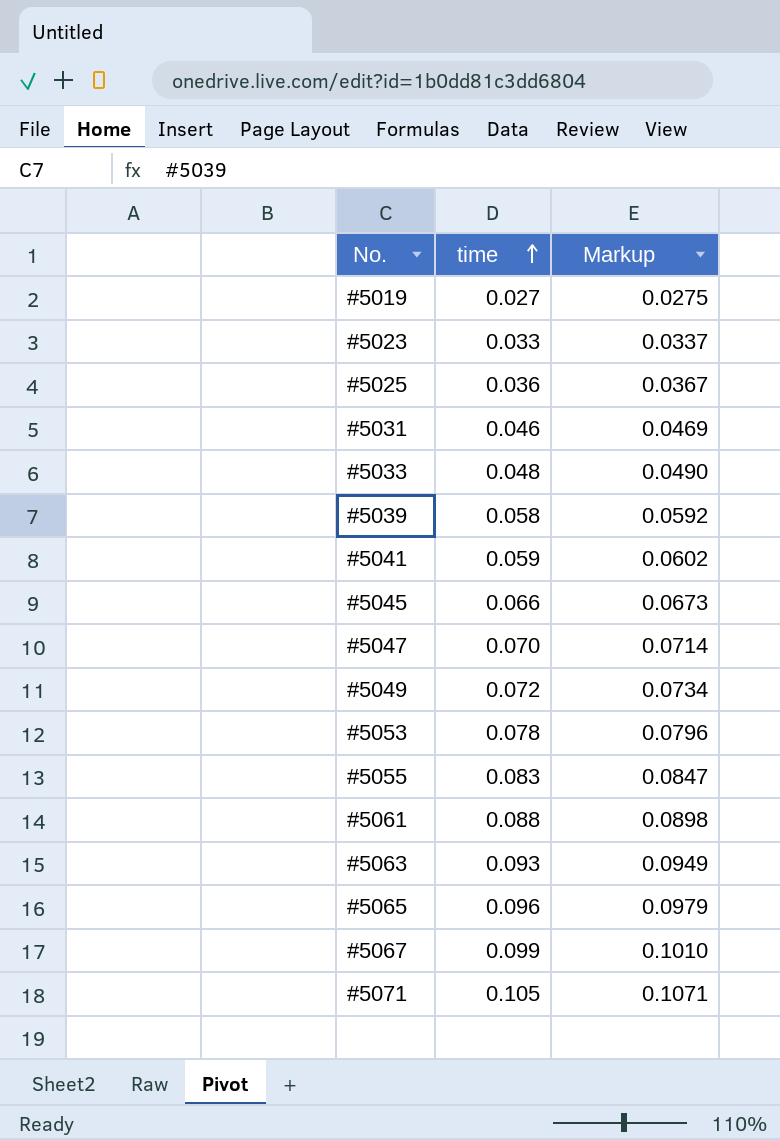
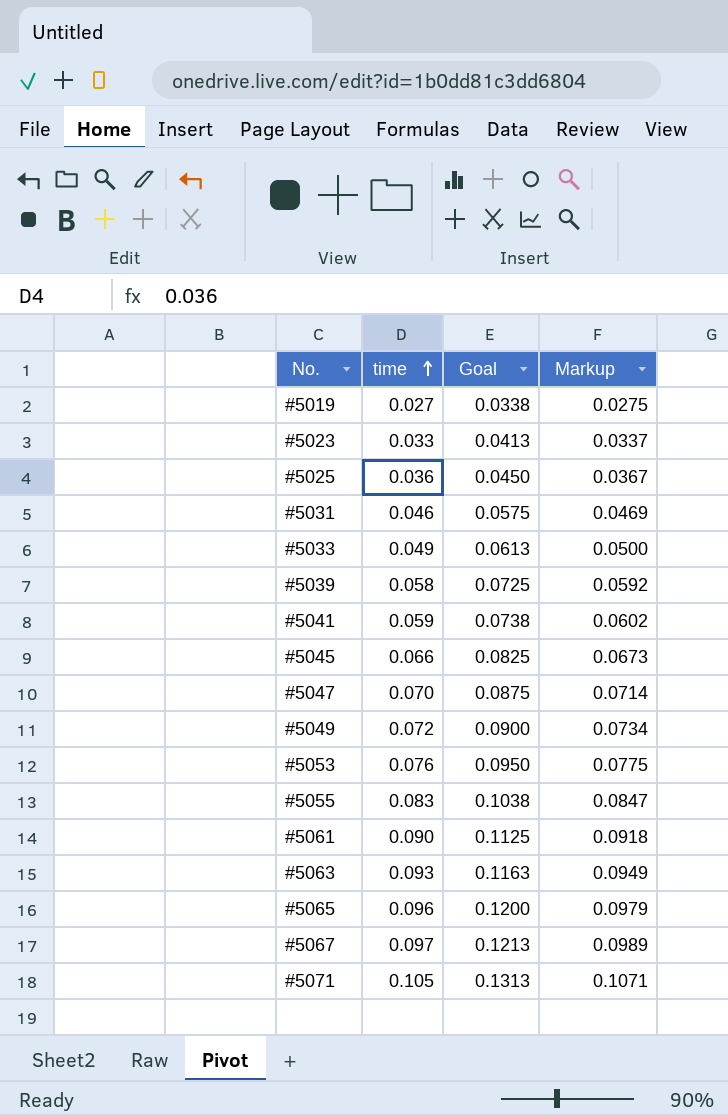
column Goal | formula: none -> [time] * 1.25
#5033 | time: 0.048 -> 0.049
#5033 | Markup: 0.0490 -> 0.0500
#5053 | time: 0.078 -> 0.076
#5053 | Markup: 0.0796 -> 0.0775
#5061 | time: 0.088 -> 0.090
#5061 | Markup: 0.0898 -> 0.0918
#5067 | time: 0.099 -> 0.097
#5067 | Markup: 0.1010 -> 0.0989

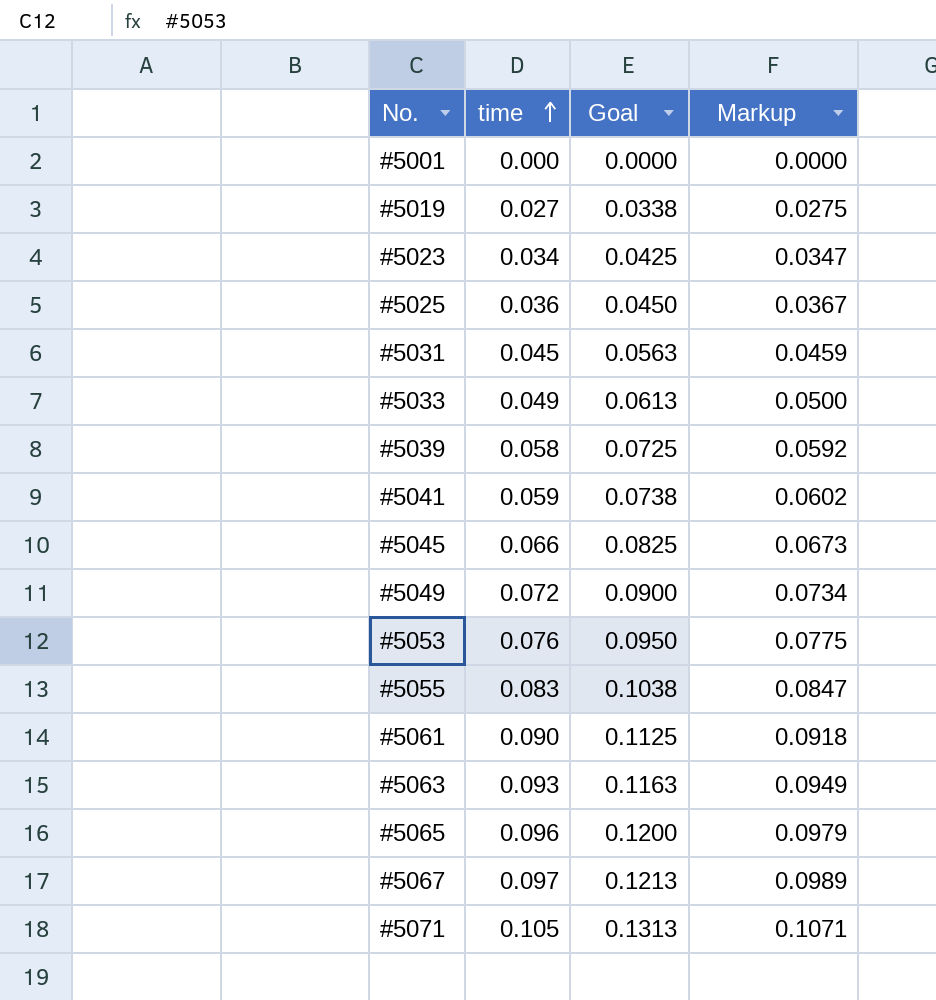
row #5047: 0.070 | 0.0875 | 0.0714 -> none
row #5001: none -> 0.000 | 0.0000 | 0.0000
#5023 | time: 0.033 -> 0.034
#5023 | Goal: 0.0413 -> 0.0425
#5023 | Markup: 0.0337 -> 0.0347
#5031 | time: 0.046 -> 0.045
#5031 | Goal: 0.0575 -> 0.0563
#5031 | Markup: 0.0469 -> 0.0459

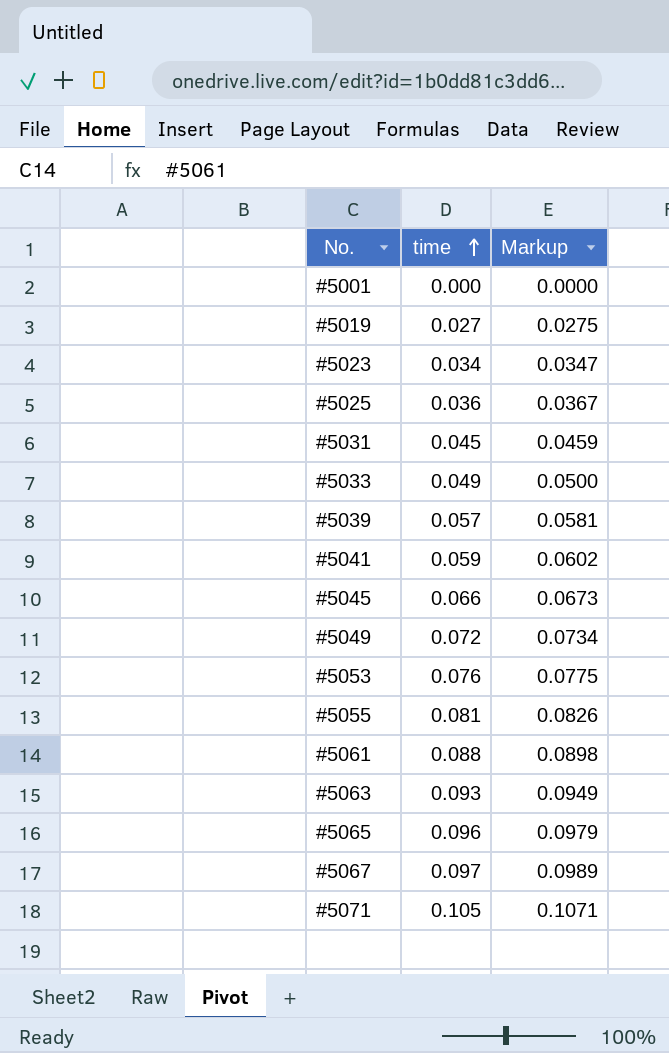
column Goal | formula: [time] * 1.25 -> none
#5039 | time: 0.058 -> 0.057
#5039 | Markup: 0.0592 -> 0.0581
#5055 | time: 0.083 -> 0.081
#5055 | Markup: 0.0847 -> 0.0826
#5061 | time: 0.090 -> 0.088
#5061 | Markup: 0.0918 -> 0.0898

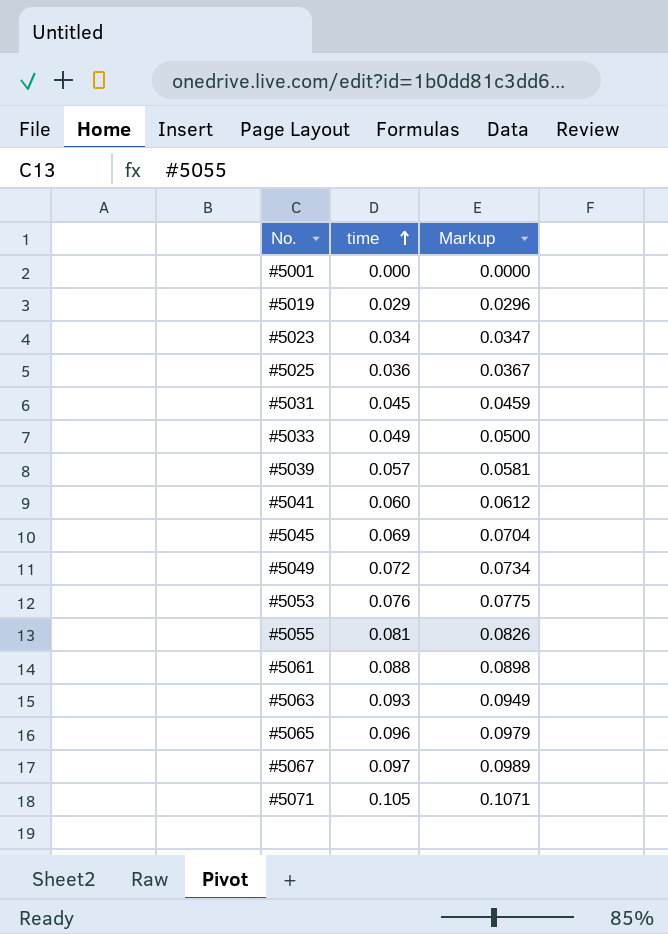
#5019 | time: 0.027 -> 0.029
#5019 | Markup: 0.0275 -> 0.0296
#5041 | time: 0.059 -> 0.060
#5041 | Markup: 0.0602 -> 0.0612
#5045 | time: 0.066 -> 0.069
#5045 | Markup: 0.0673 -> 0.0704

